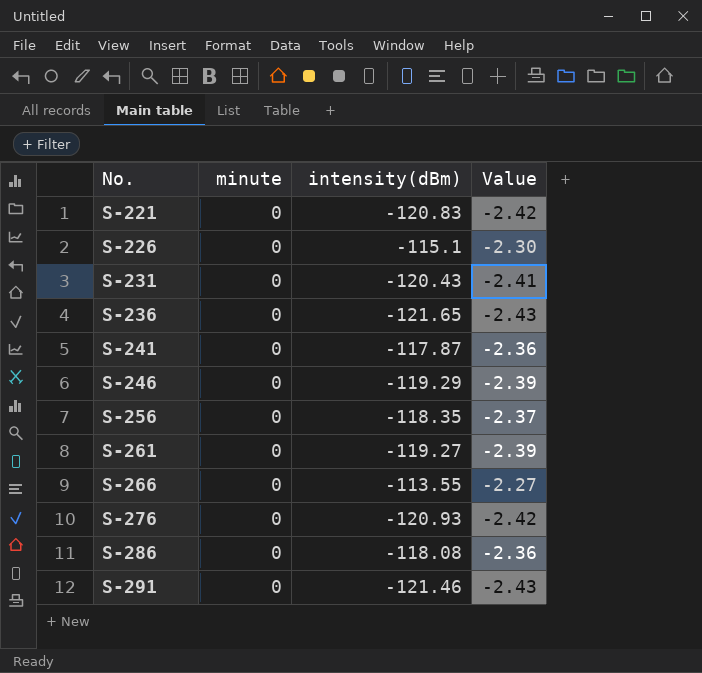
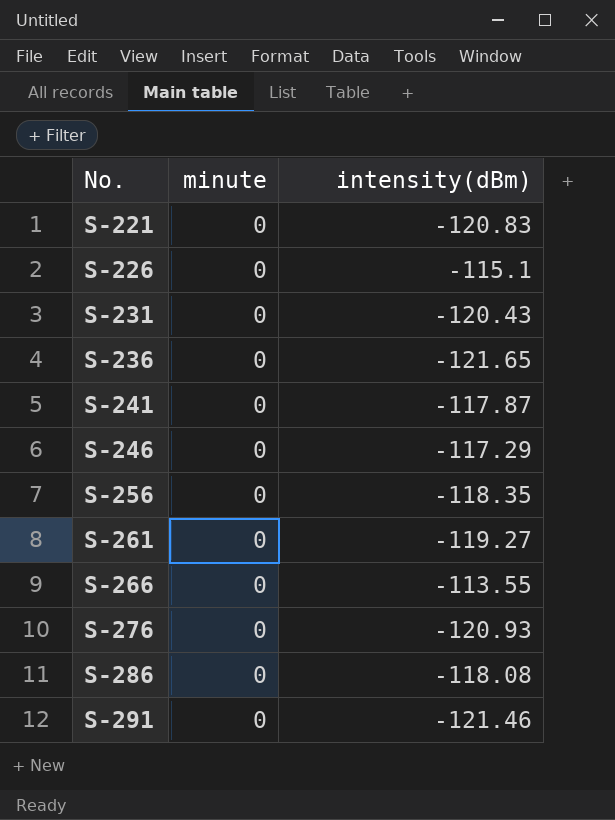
column Value | formula: [intensity(dBm)] * 0.02 -> none
S-246 | intensity(dBm): -119.29 -> -117.29

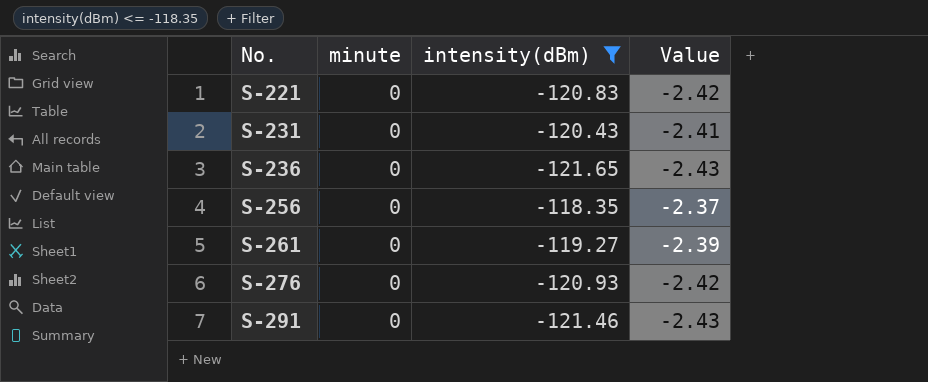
filter: none -> intensity(dBm) <= -118.35
column Value | formula: none -> [intensity(dBm)] * 0.02

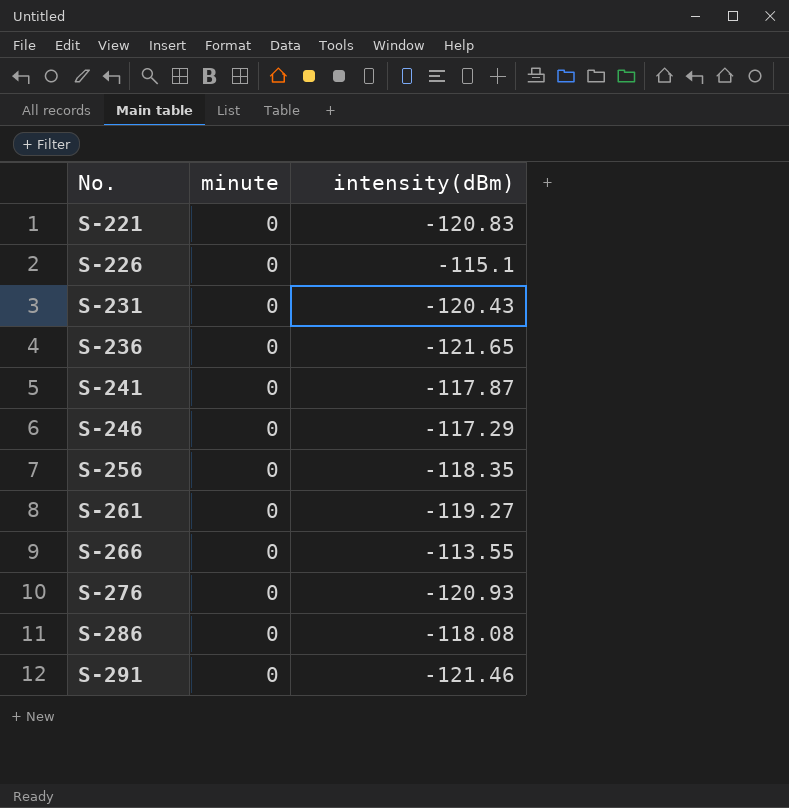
filter: intensity(dBm) <= -118.35 -> none
column Value | formula: [intensity(dBm)] * 0.02 -> none

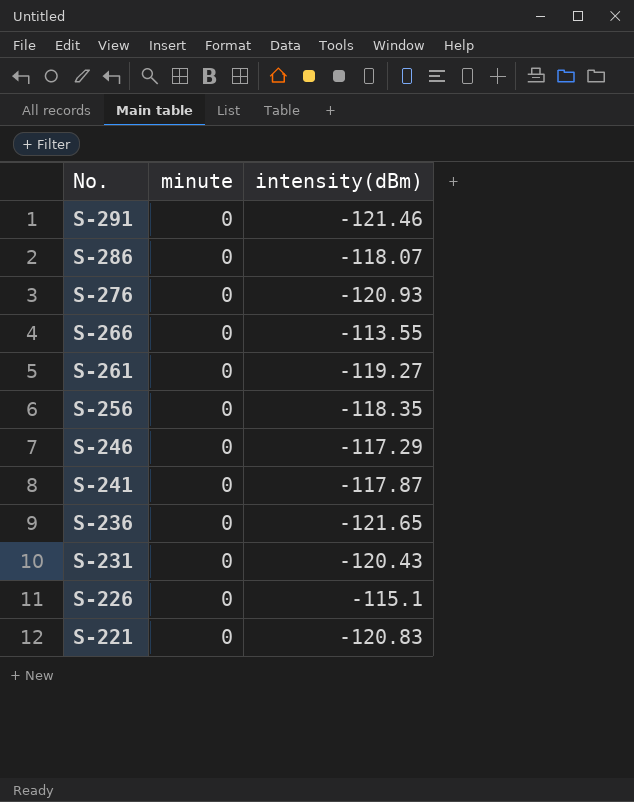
row order: No. ascending -> No. descending
S-286 | intensity(dBm): -118.08 -> -118.07

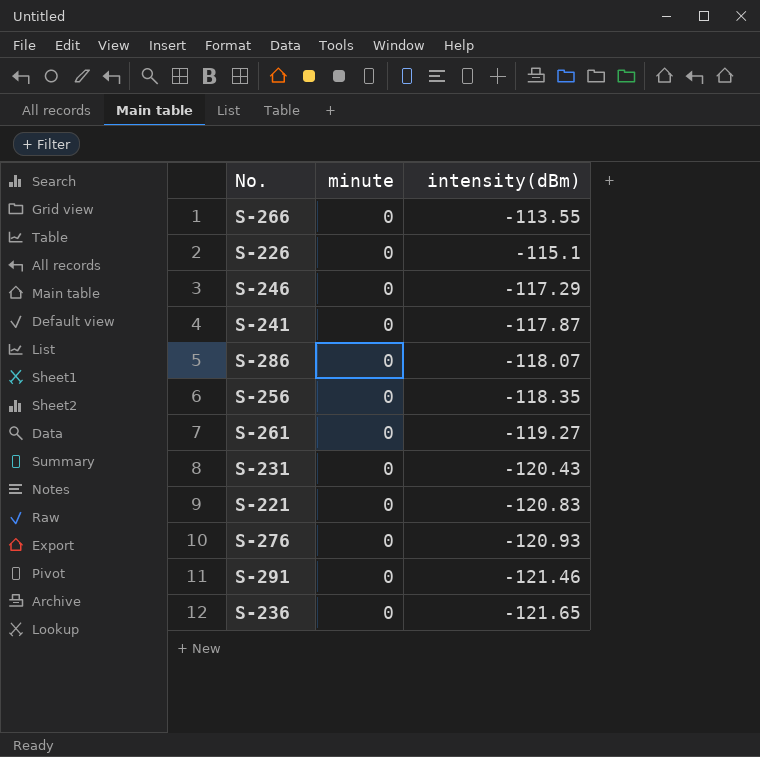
row order: No. descending -> intensity(dBm) descending

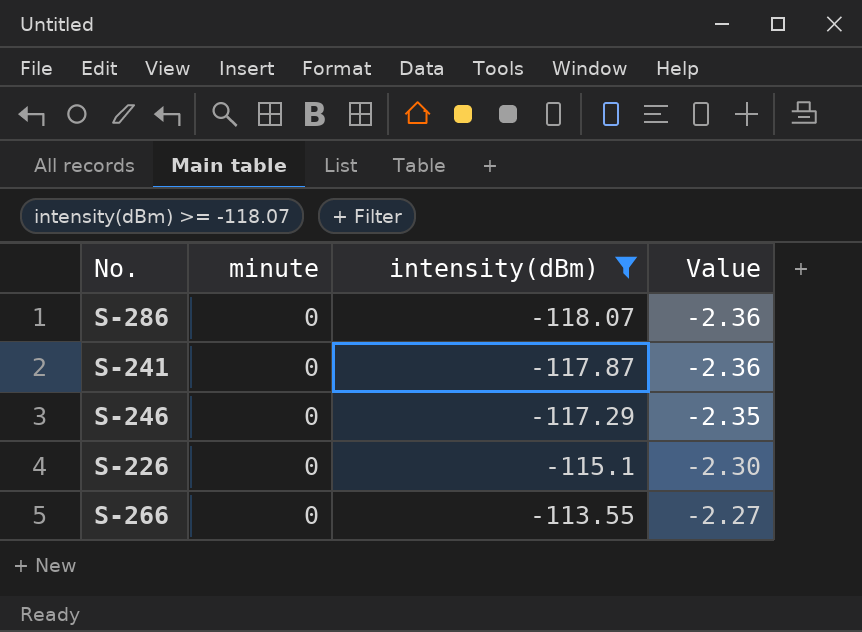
filter: none -> intensity(dBm) >= -118.07
row order: intensity(dBm) descending -> intensity(dBm) ascending
column Value | formula: none -> [intensity(dBm)] * 0.02

